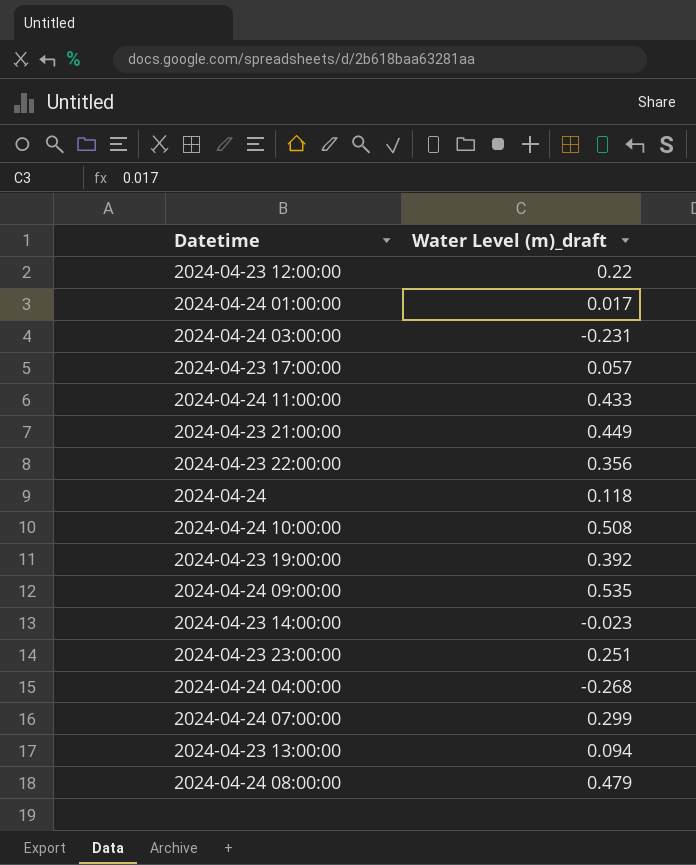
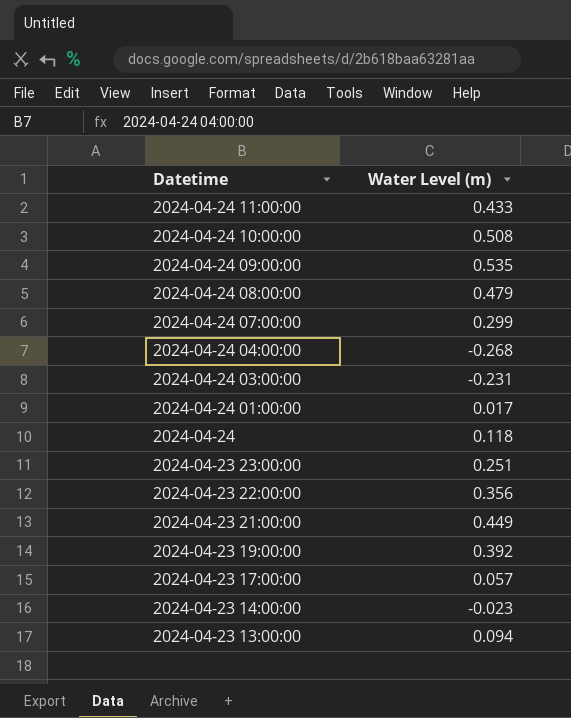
row order: none -> Datetime descending
column name: Water Level (m)_draft -> Water Level (m)
row 2024-04-23 12:00:00: 0.22 -> none

